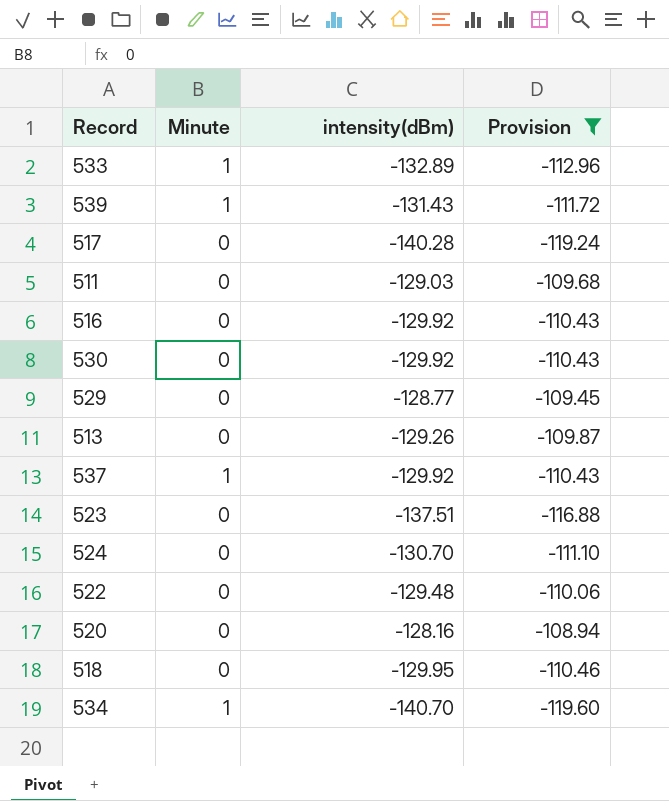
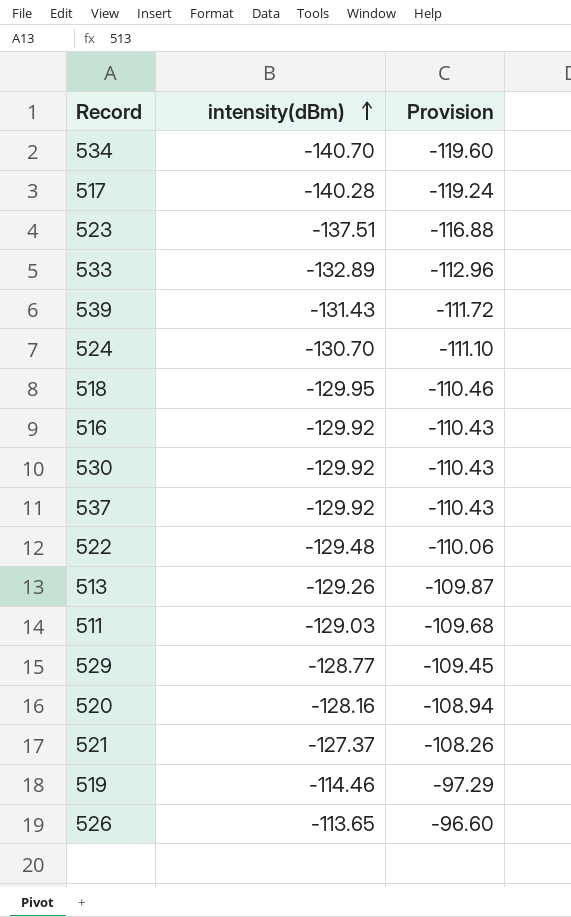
filter: Provision <= -108.94 -> none
row order: none -> intensity(dBm) ascending
column Minute | position: 2 -> none

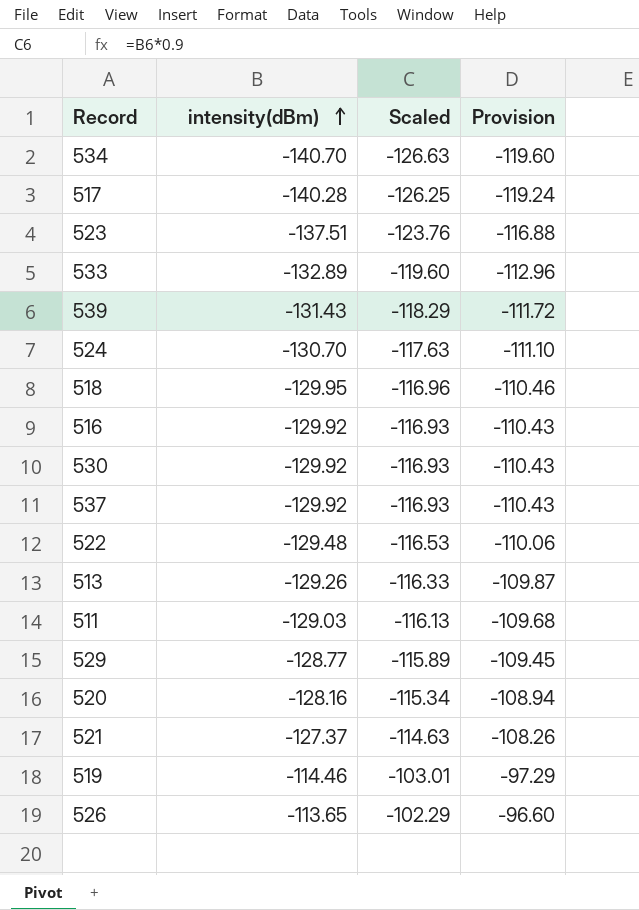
column Scaled | formula: none -> [intensity(dBm)] * 0.9

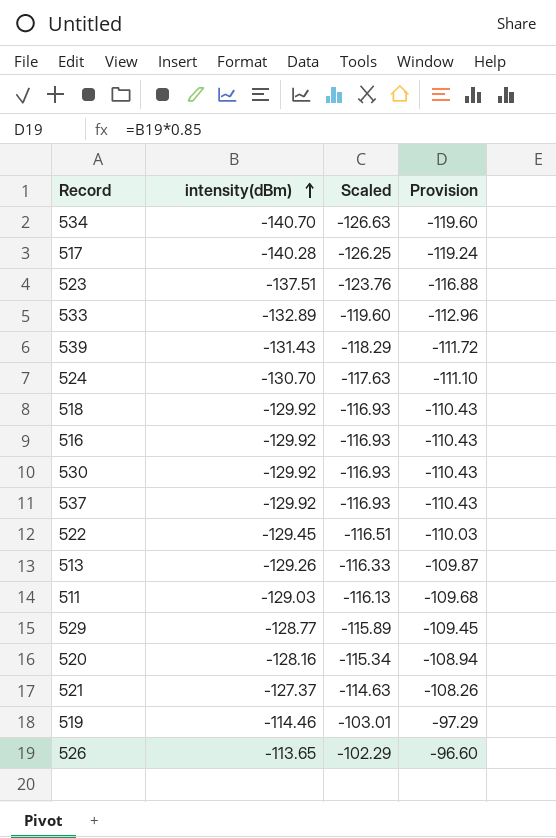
518 | intensity(dBm): -129.95 -> -129.92
518 | Scaled: -116.96 -> -116.93
518 | Provision: -110.46 -> -110.43
522 | intensity(dBm): -129.48 -> -129.45
522 | Scaled: -116.53 -> -116.51
522 | Provision: -110.06 -> -110.03

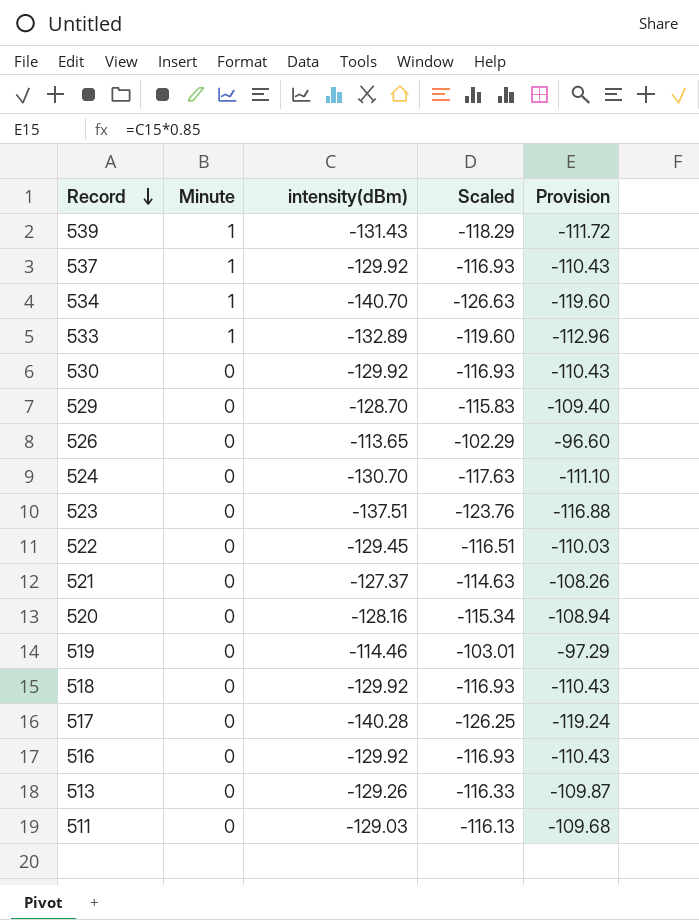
row order: intensity(dBm) ascending -> Record descending
column Minute | position: none -> 2
529 | intensity(dBm): -128.77 -> -128.70
529 | Scaled: -115.89 -> -115.83
529 | Provision: -109.45 -> -109.40

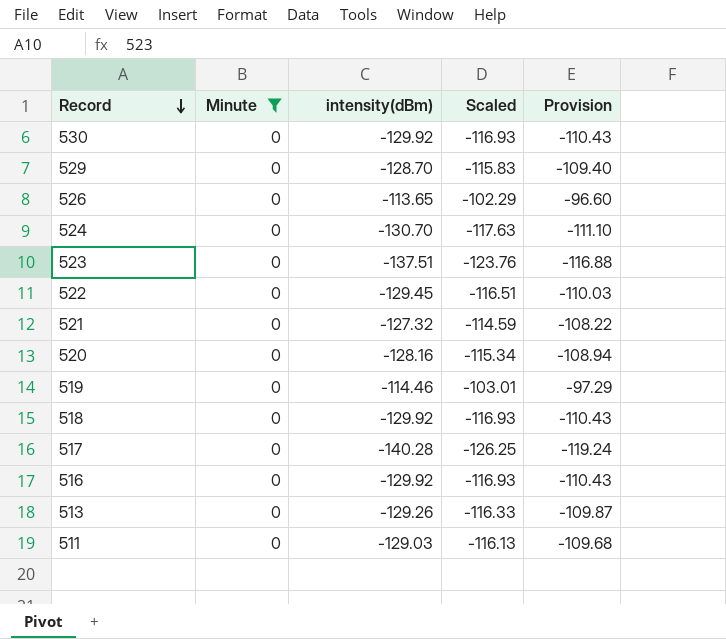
filter: none -> Minute = 0
521 | intensity(dBm): -127.37 -> -127.32
521 | Scaled: -114.63 -> -114.59
521 | Provision: -108.26 -> -108.22

